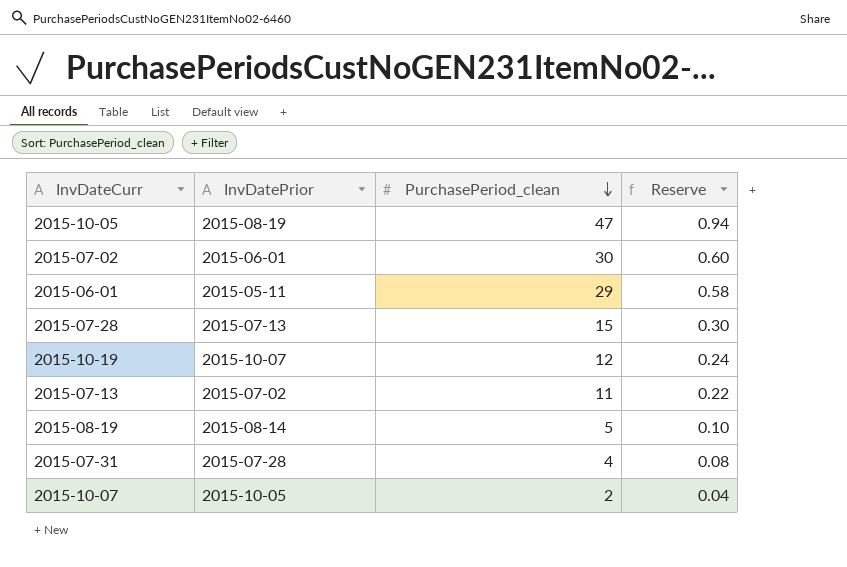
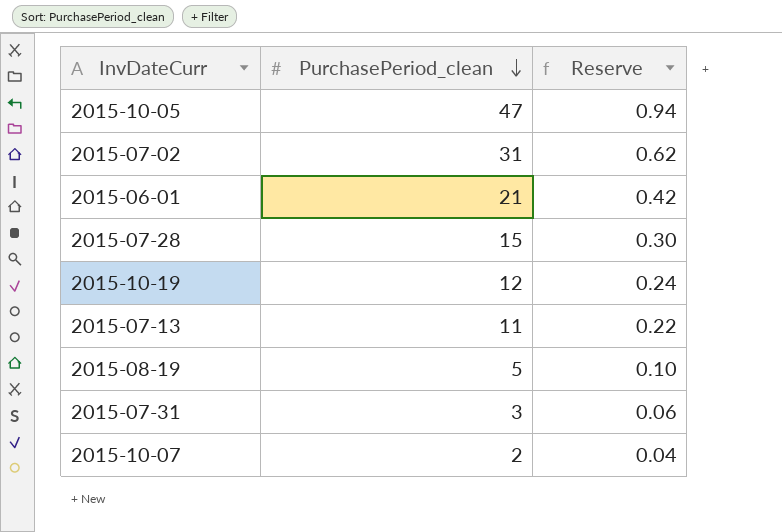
column InvDatePrior | position: 2 -> none
2015-07-02 | PurchasePeriod_clean: 30 -> 31
2015-07-02 | Reserve: 0.60 -> 0.62
2015-06-01 | PurchasePeriod_clean: 29 -> 21
2015-06-01 | Reserve: 0.58 -> 0.42
2015-07-31 | PurchasePeriod_clean: 4 -> 3
2015-07-31 | Reserve: 0.08 -> 0.06

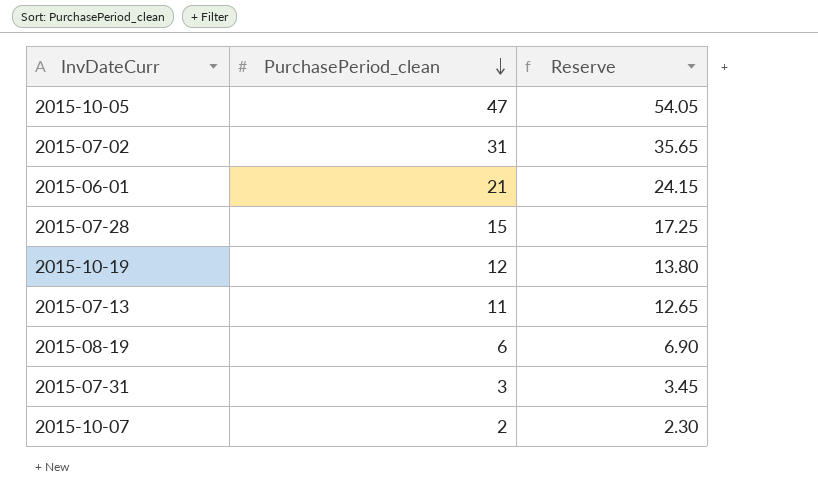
column Reserve | formula: [PurchasePeriod_clean] * 0.02 -> [PurchasePeriod_clean] * 1.15
2015-08-19 | PurchasePeriod_clean: 5 -> 6

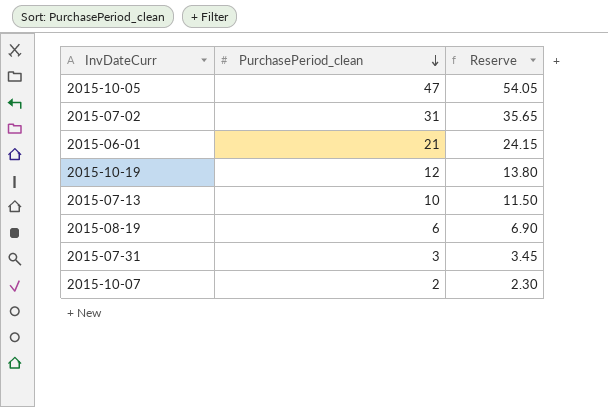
row 2015-07-28: 15 | 17.25 -> none
2015-07-13 | PurchasePeriod_clean: 11 -> 10
2015-07-13 | Reserve: 12.65 -> 11.50

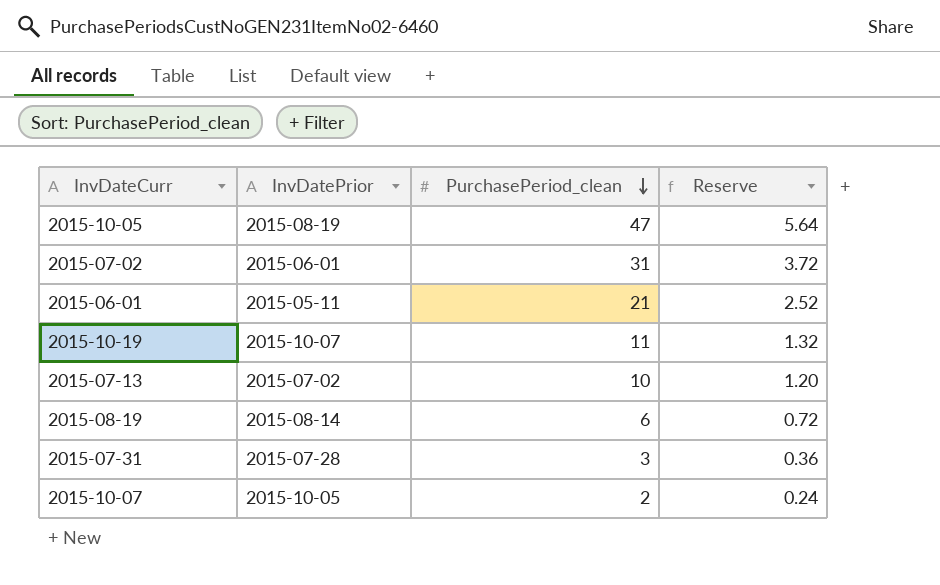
column InvDatePrior | position: none -> 2
column Reserve | formula: [PurchasePeriod_clean] * 1.15 -> [PurchasePeriod_clean] * 0.12
2015-10-19 | PurchasePeriod_clean: 12 -> 11

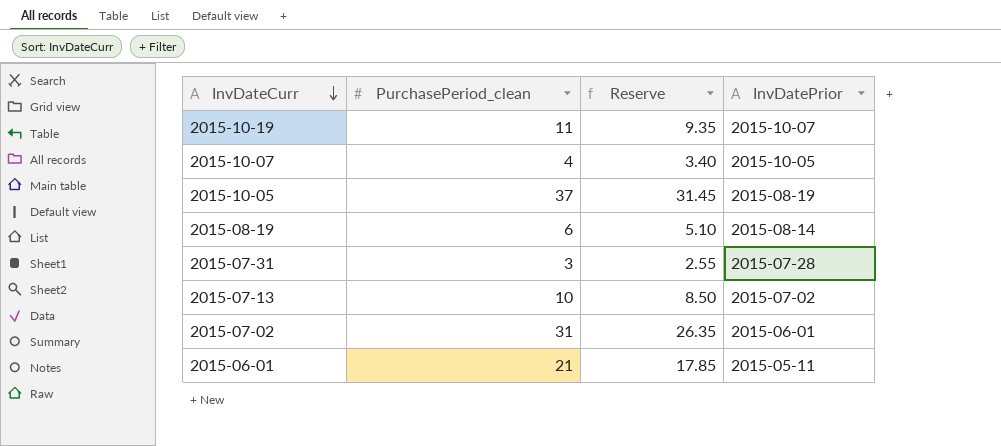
row order: PurchasePeriod_clean descending -> InvDateCurr descending
column Reserve | formula: [PurchasePeriod_clean] * 0.12 -> [PurchasePeriod_clean] * 0.85
column InvDatePrior | position: 2 -> 4
2015-10-07 | PurchasePeriod_clean: 2 -> 4
2015-10-05 | PurchasePeriod_clean: 47 -> 37

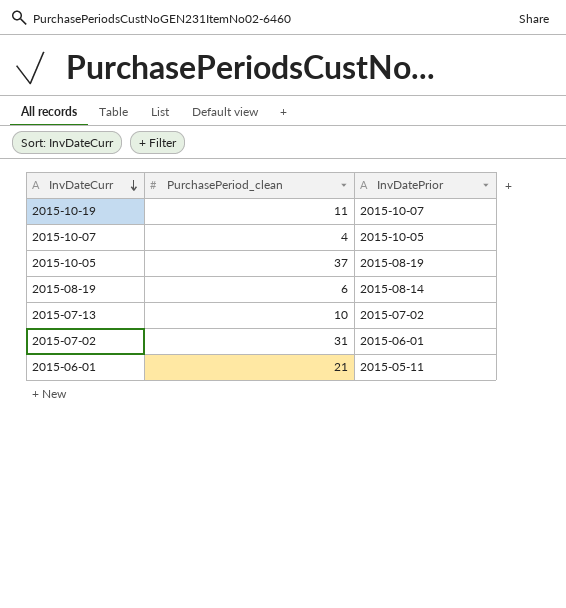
column Reserve | formula: [PurchasePeriod_clean] * 0.85 -> none
row 2015-07-31: 3 | 2.55 | 2015-07-28 -> none

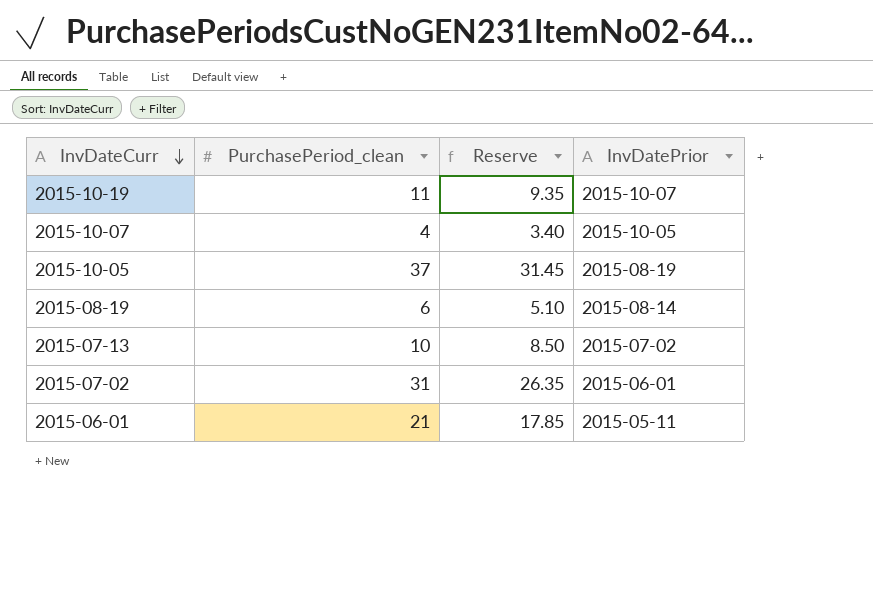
column Reserve | formula: none -> [PurchasePeriod_clean] * 0.85

